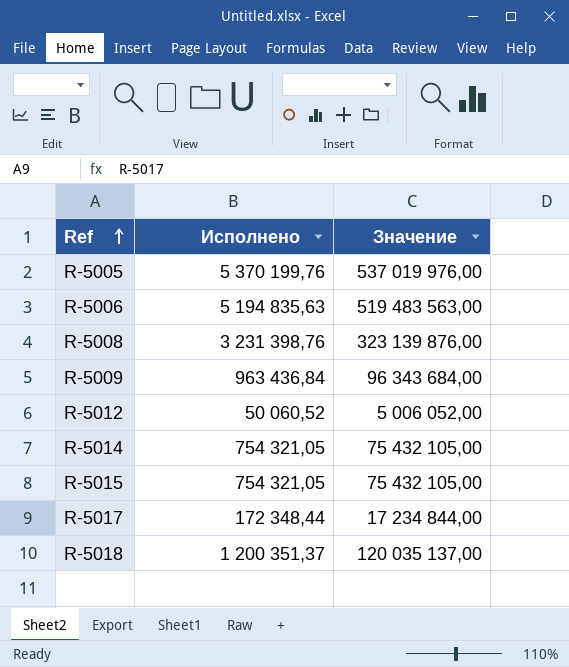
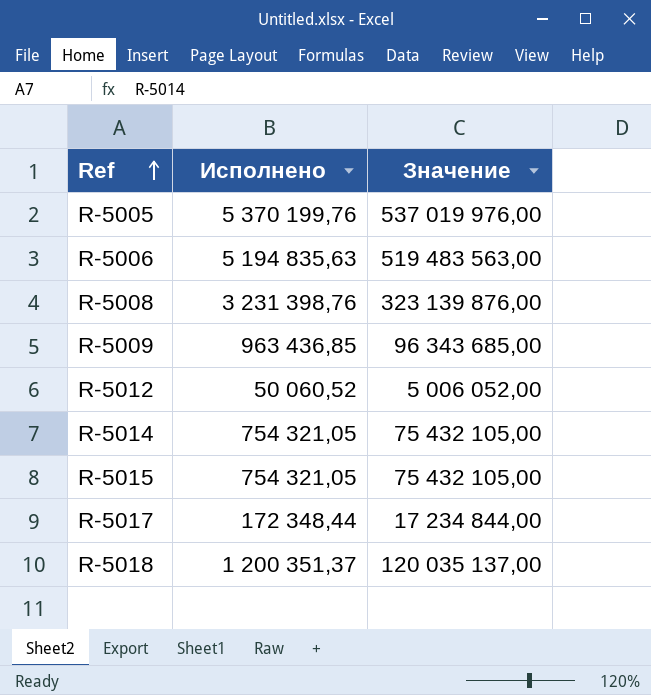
R-5009 | Исполнено: 963 436,84 -> 963 436,85
R-5009 | Значение: 96 343 684,00 -> 96 343 685,00

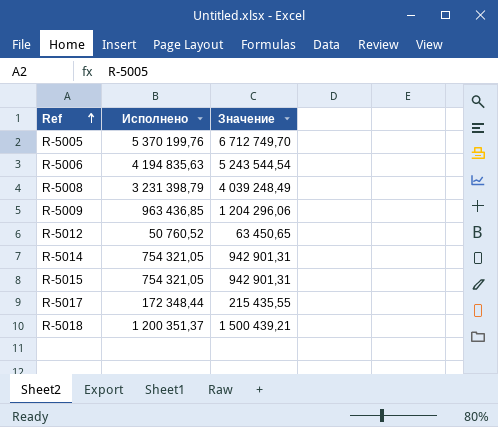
column Значение | formula: [Исполнено] * 100 -> [Исполнено] * 1,25
R-5006 | Исполнено: 5 194 835,63 -> 4 194 835,63
R-5008 | Исполнено: 3 231 398,76 -> 3 231 398,79
R-5012 | Исполнено: 50 060,52 -> 50 760,52

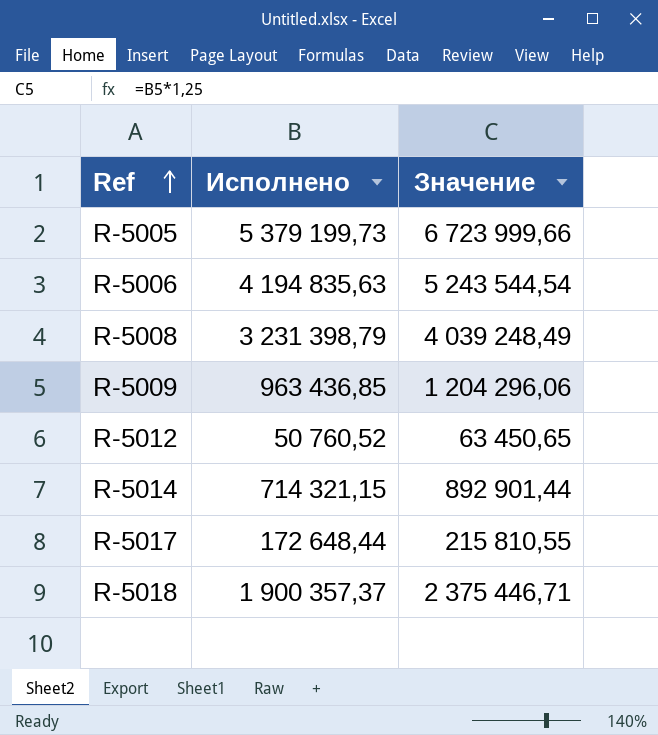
row R-5015: 754 321,05 | 942 901,31 -> none
R-5005 | Исполнено: 5 370 199,76 -> 5 379 199,73
R-5005 | Значение: 6 712 749,70 -> 6 723 999,66
R-5014 | Исполнено: 754 321,05 -> 714 321,15
R-5014 | Значение: 942 901,31 -> 892 901,44
R-5017 | Исполнено: 172 348,44 -> 172 648,44
R-5017 | Значение: 215 435,55 -> 215 810,55
R-5018 | Исполнено: 1 200 351,37 -> 1 900 357,37
R-5018 | Значение: 1 500 439,21 -> 2 375 446,71

